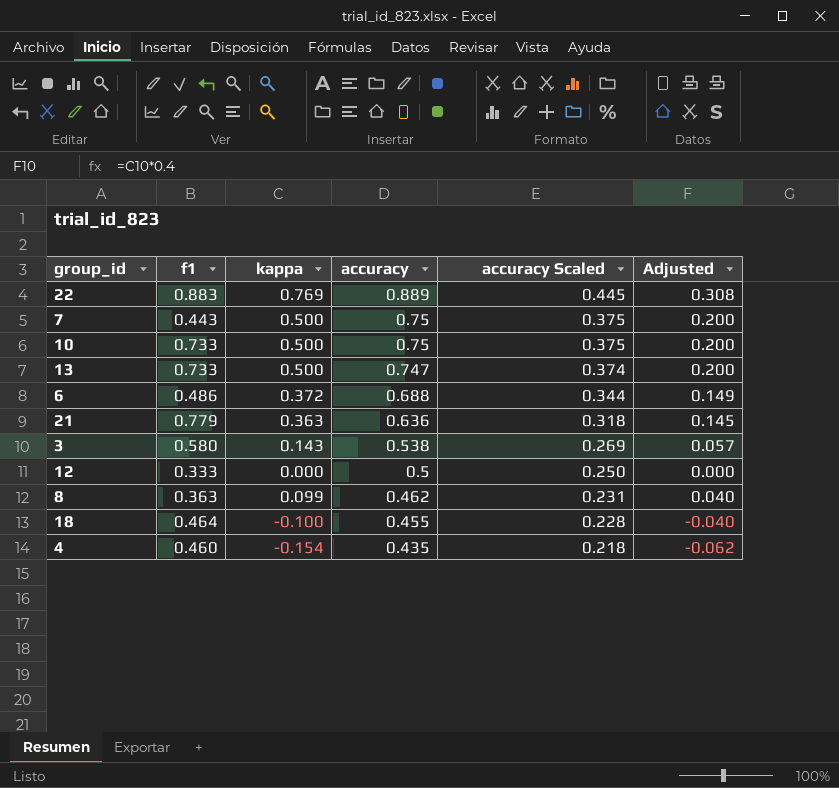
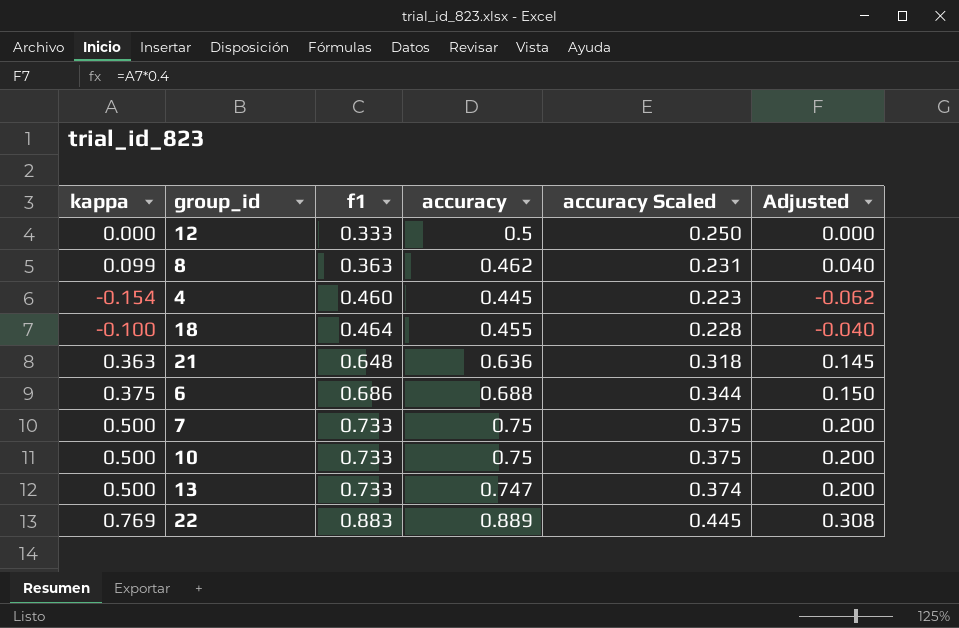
row order: accuracy descending -> f1 ascending
column kappa | position: 3 -> 1
row 3: 0.580 | 0.143 | 0.538 | 0.269 | 0.057 -> none
4 | accuracy: 0.435 -> 0.445
4 | accuracy Scaled: 0.218 -> 0.223
21 | f1: 0.779 -> 0.648
6 | kappa: 0.372 -> 0.375
6 | f1: 0.486 -> 0.686
6 | Adjusted: 0.149 -> 0.150
7 | f1: 0.443 -> 0.733

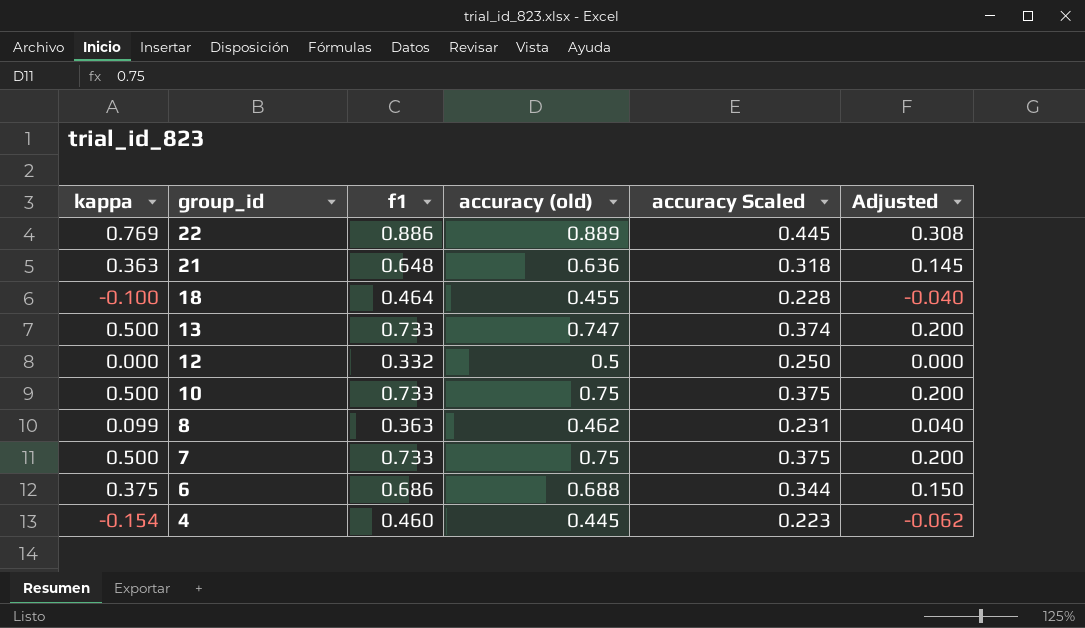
row order: f1 ascending -> group_id descending
column name: accuracy -> accuracy (old)
22 | f1: 0.883 -> 0.886
12 | f1: 0.333 -> 0.332

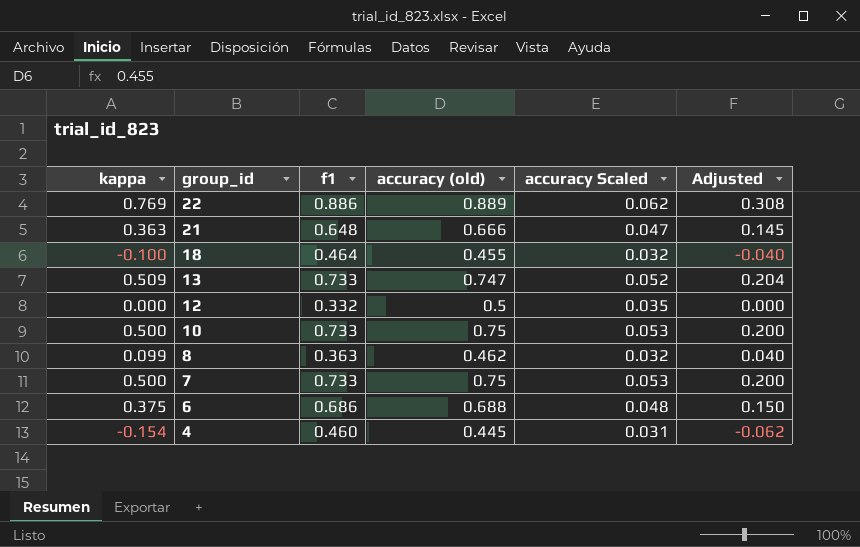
column accuracy Scaled | formula: [accuracy (old)] * 0.5 -> [accuracy (old)] * 0.07
21 | accuracy (old): 0.636 -> 0.666
13 | kappa: 0.500 -> 0.509
13 | Adjusted: 0.200 -> 0.204

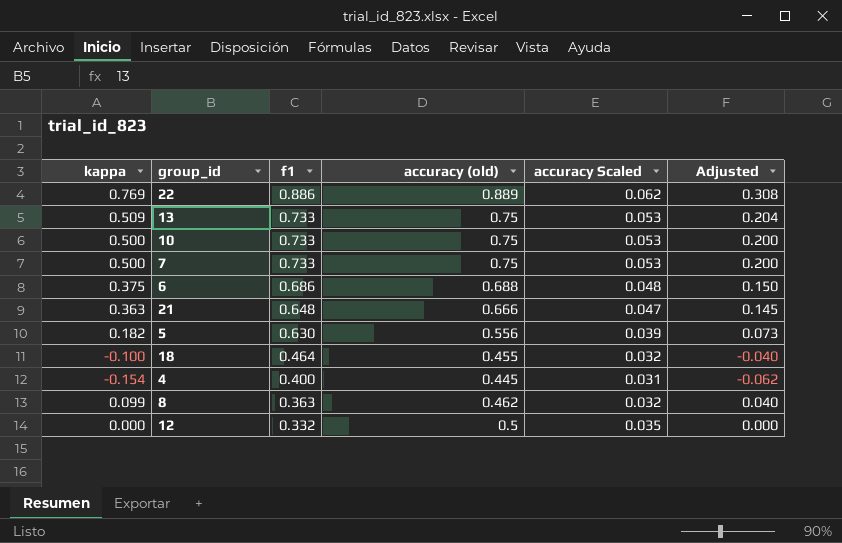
row order: group_id descending -> f1 descending
13 | accuracy (old): 0.747 -> 0.75
13 | accuracy Scaled: 0.052 -> 0.053
row 5: none -> 0.182 | 0.630 | 0.556 | 0.039 | 0.073
4 | f1: 0.460 -> 0.400

